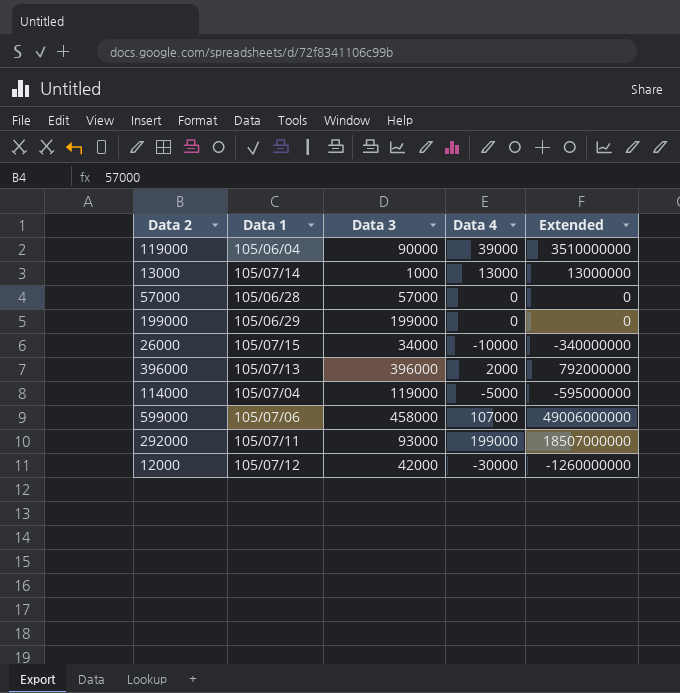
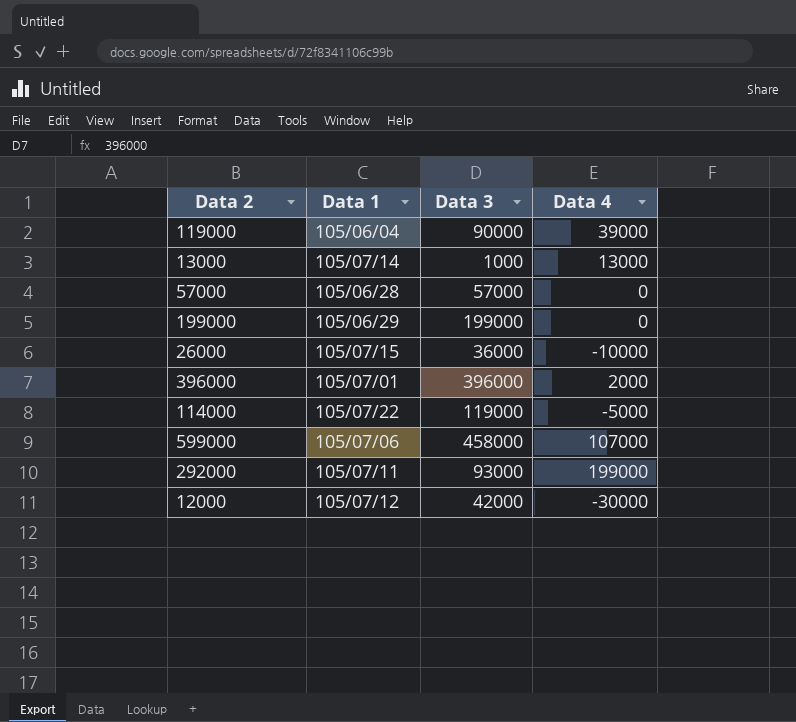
column Extended | formula: [Data 3] * [Data 4] -> none
26000 | Data 3: 34000 -> 36000
396000 | Data 1: 105/07/13 -> 105/07/01
114000 | Data 1: 105/07/04 -> 105/07/22

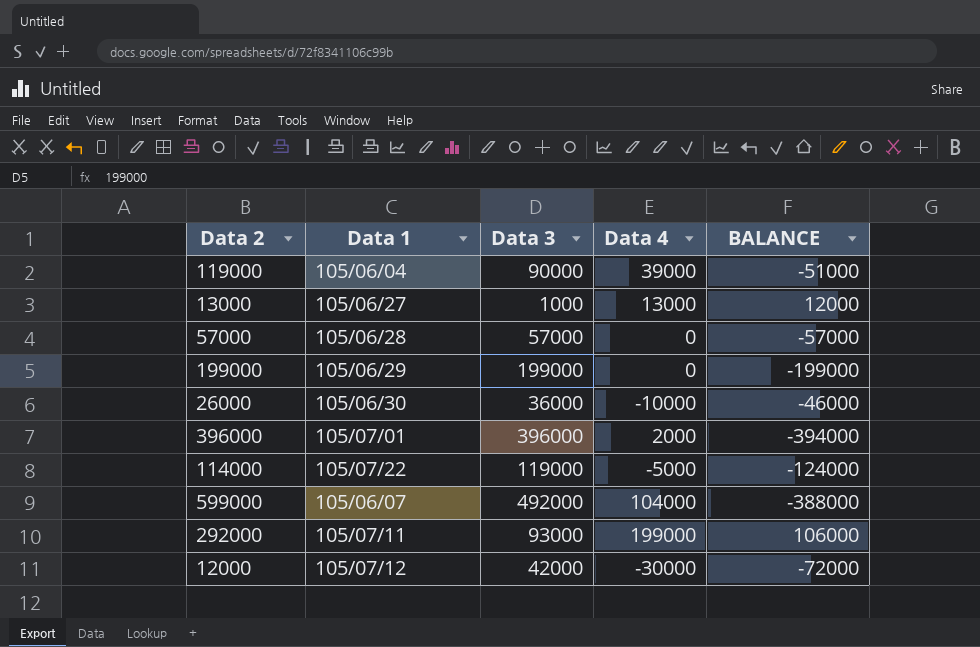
column BALANCE | formula: none -> [Data 4] - [Data 3]
13000 | Data 1: 105/07/14 -> 105/06/27
26000 | Data 1: 105/07/15 -> 105/06/30
599000 | Data 1: 105/07/06 -> 105/06/07
599000 | Data 3: 458000 -> 492000
599000 | Data 4: 107000 -> 104000

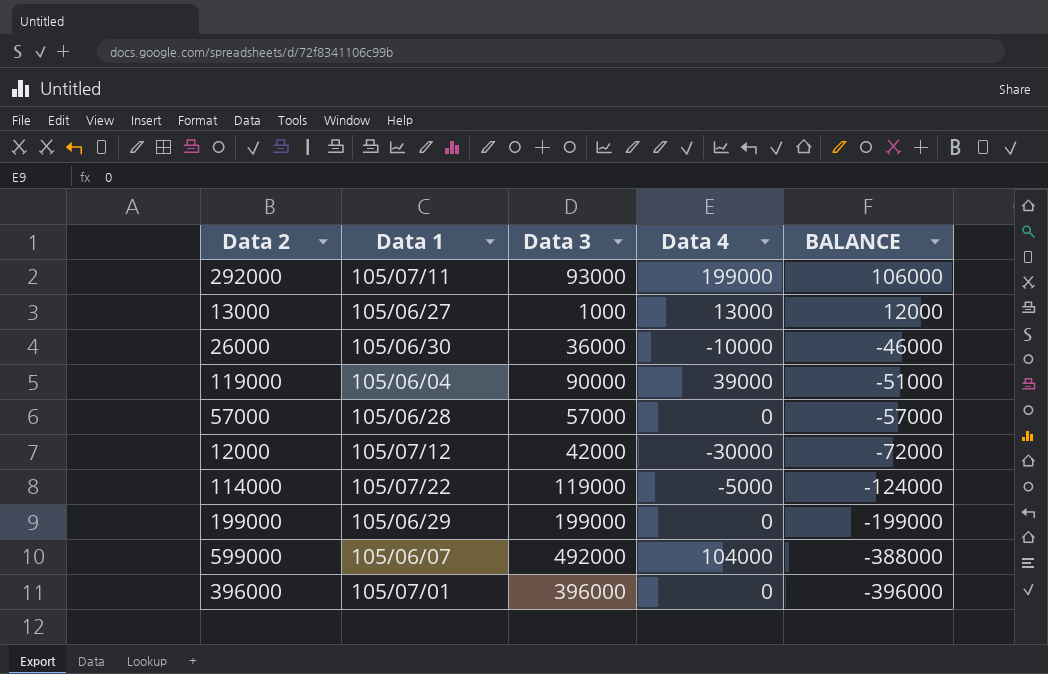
row order: none -> BALANCE descending
396000 | Data 4: 2000 -> 0
396000 | BALANCE: -394000 -> -396000

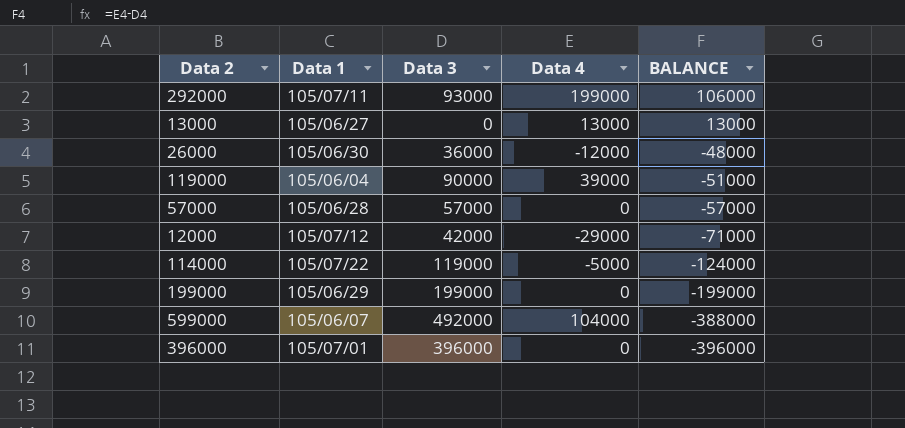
13000 | Data 3: 1000 -> 0
13000 | BALANCE: 12000 -> 13000
26000 | Data 4: -10000 -> -12000
26000 | BALANCE: -46000 -> -48000
12000 | Data 4: -30000 -> -29000
12000 | BALANCE: -72000 -> -71000

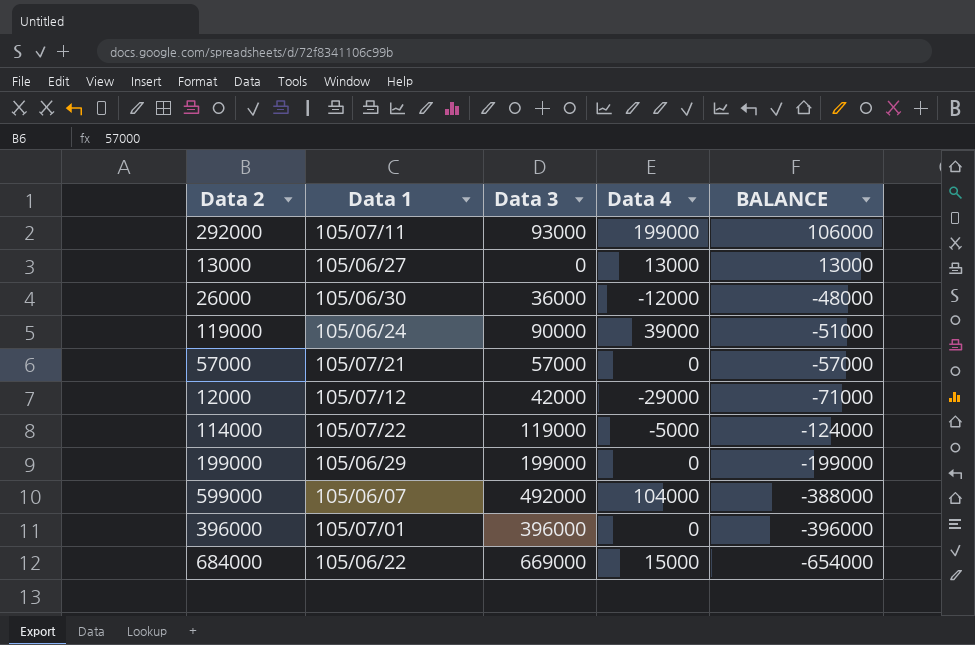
119000 | Data 1: 105/06/04 -> 105/06/24
57000 | Data 1: 105/06/28 -> 105/07/21
row 684000: none -> 105/06/22 | 669000 | 15000 | -654000

